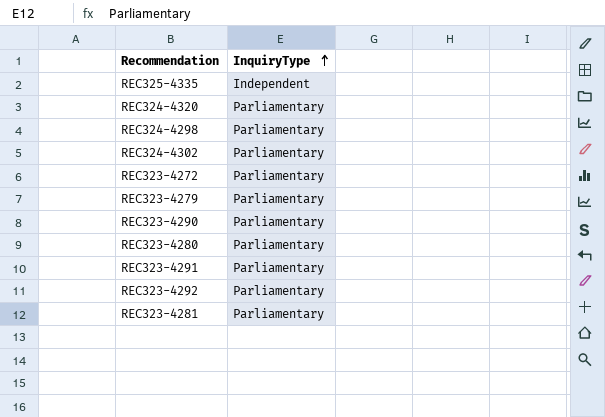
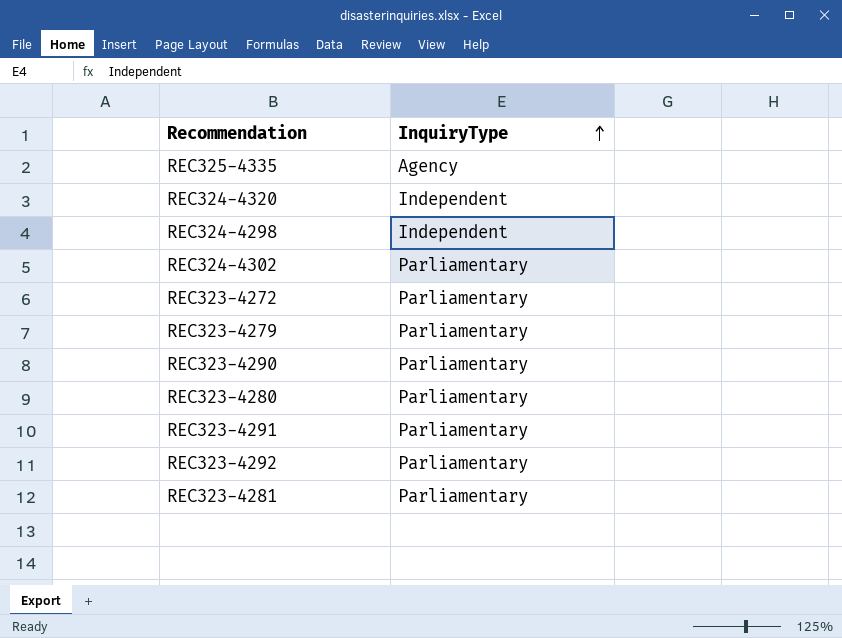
REC325-4335 | InquiryType: Independent -> Agency
REC324-4320 | InquiryType: Parliamentary -> Independent
REC324-4298 | InquiryType: Parliamentary -> Independent

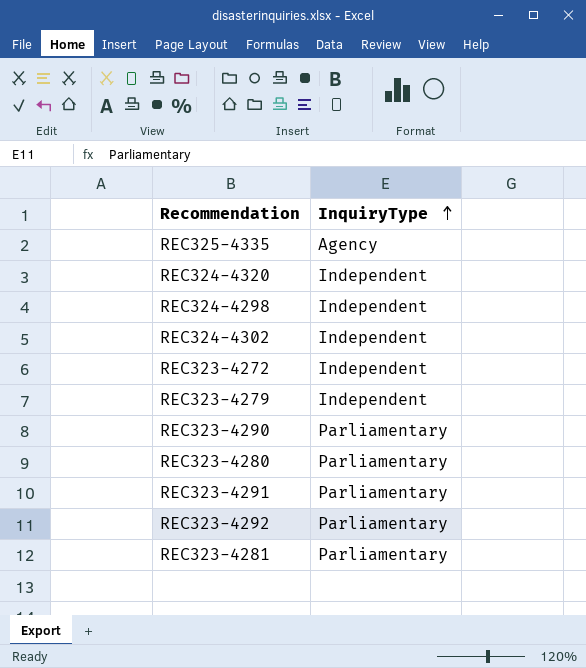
REC324-4302 | InquiryType: Parliamentary -> Independent
REC323-4272 | InquiryType: Parliamentary -> Independent
REC323-4279 | InquiryType: Parliamentary -> Independent

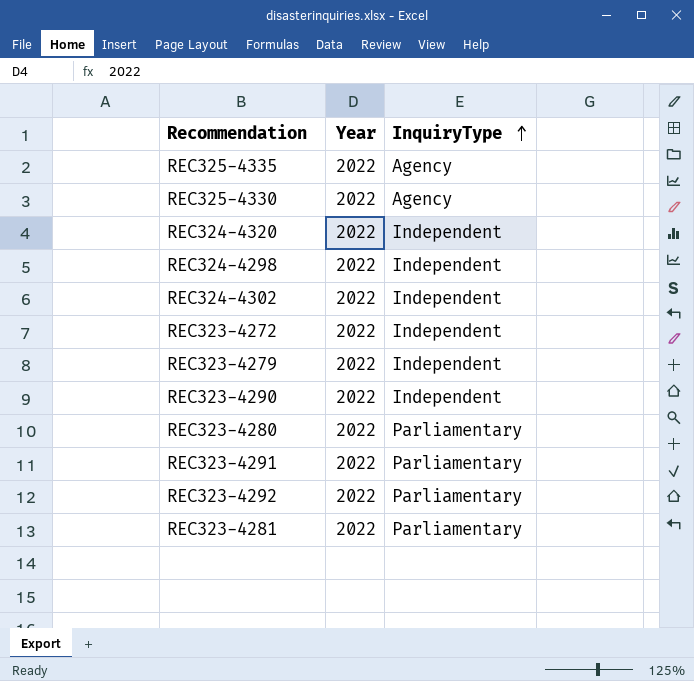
column Year | position: none -> 2
row REC325-4330: none -> 2022 | Agency
REC323-4290 | InquiryType: Parliamentary -> Independent

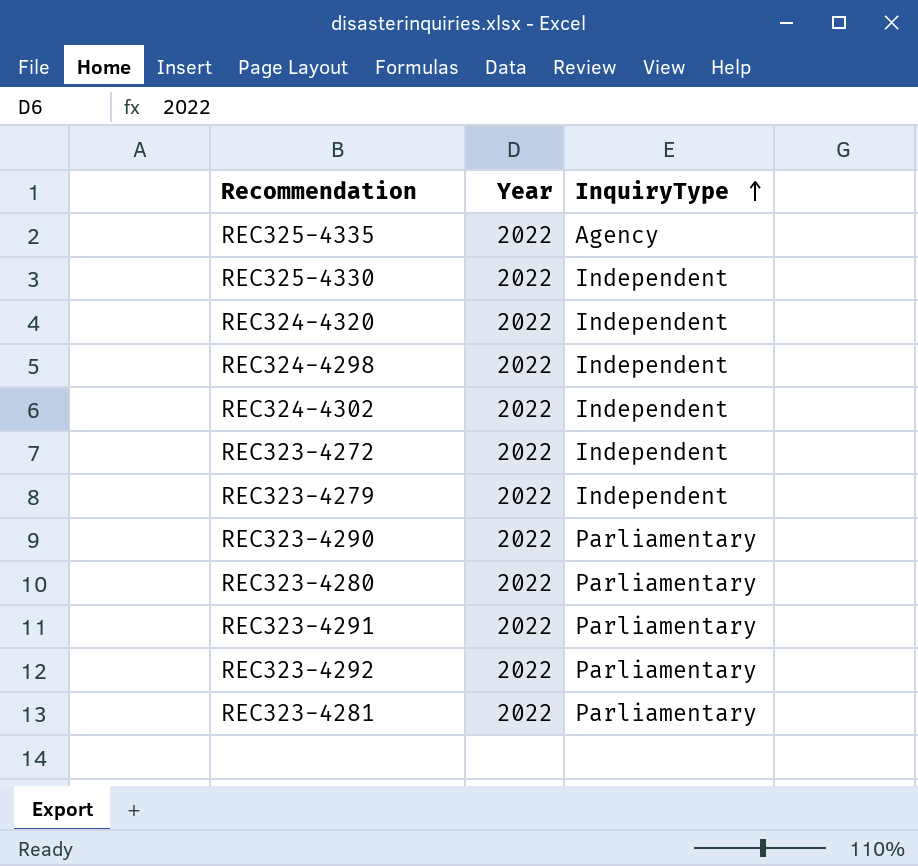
REC325-4330 | InquiryType: Agency -> Independent
REC323-4290 | InquiryType: Independent -> Parliamentary

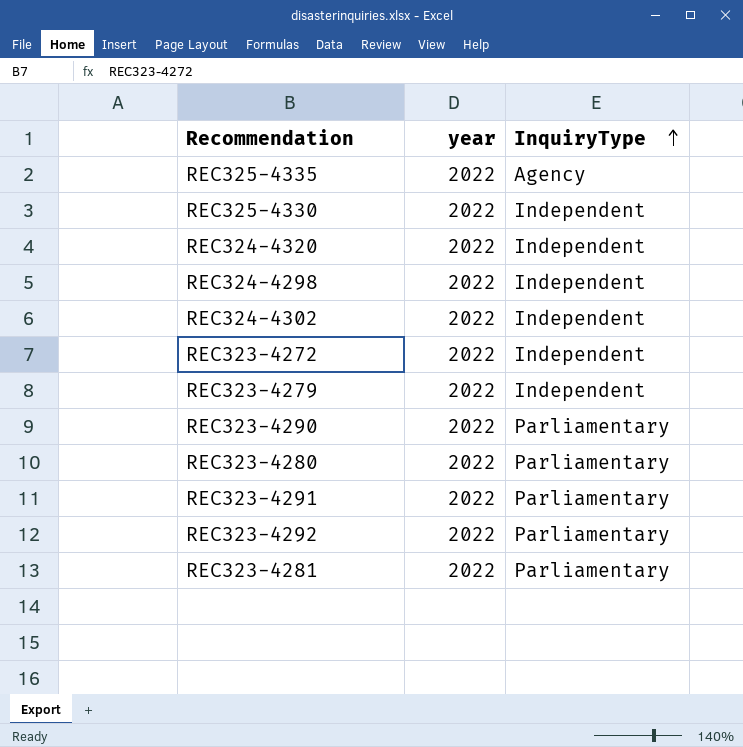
column name: Year -> year

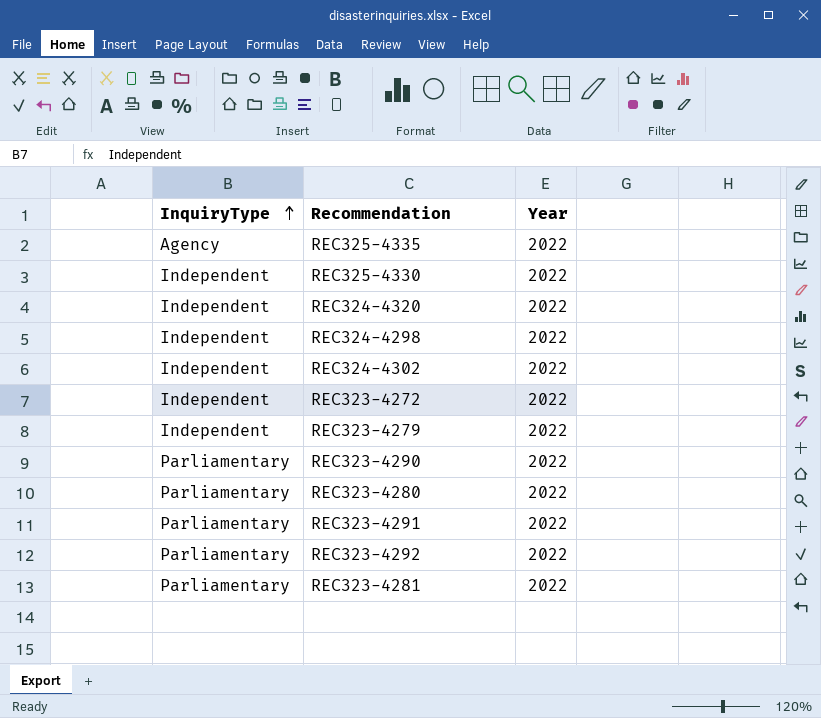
column InquiryType | position: 3 -> 1
column name: year -> Year

